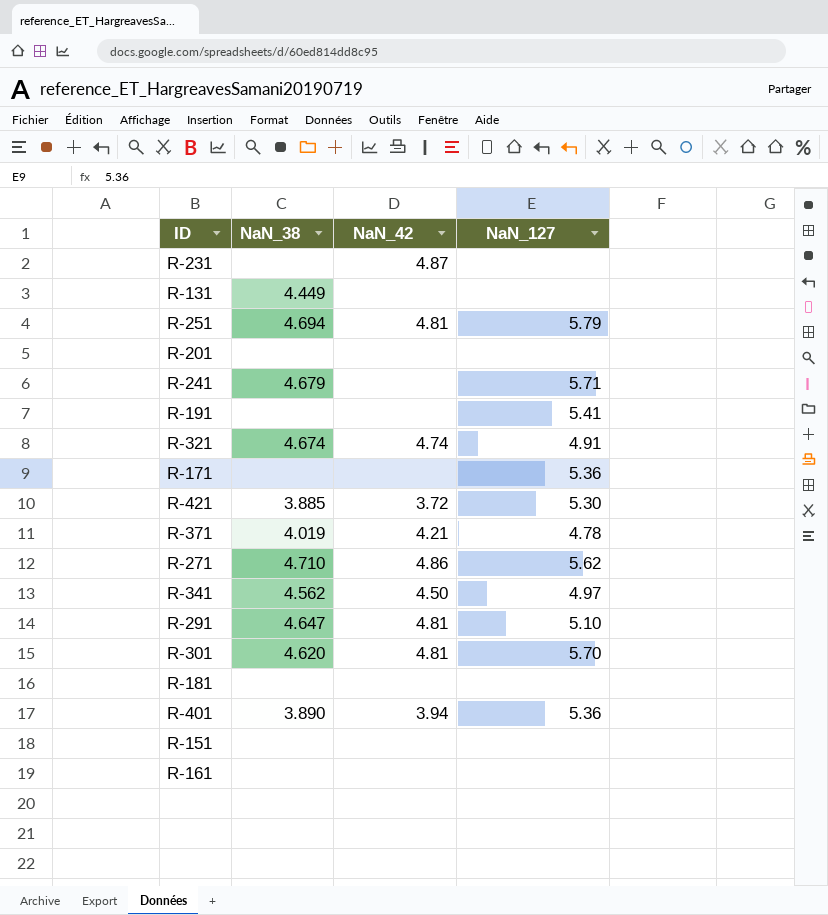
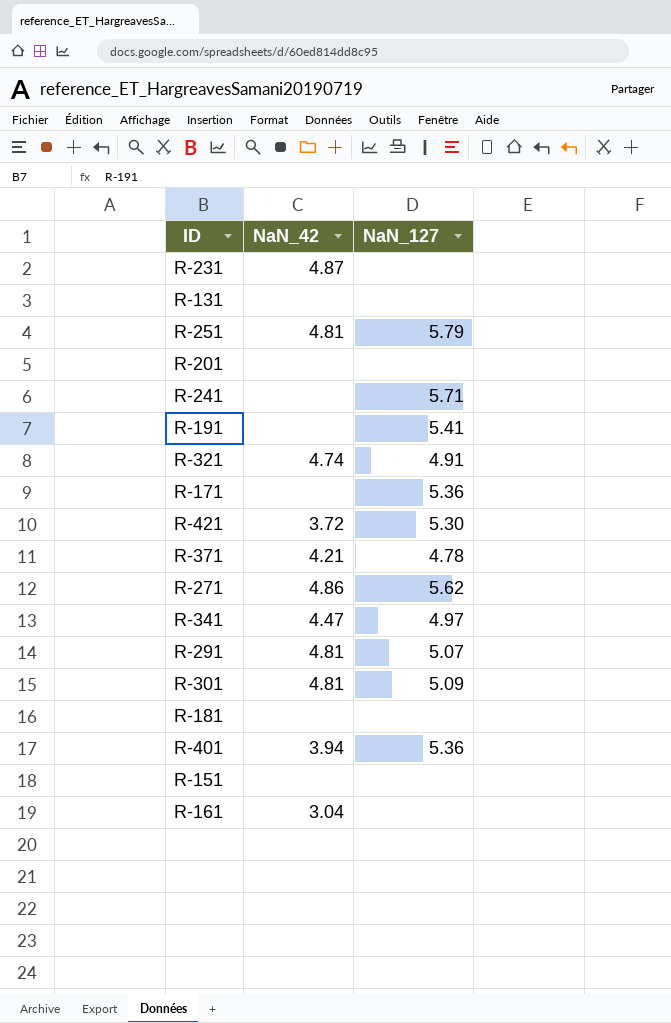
column NaN_38 | position: 2 -> none
R-341 | NaN_42: 4.50 -> 4.47
R-291 | NaN_127: 5.10 -> 5.07
R-301 | NaN_127: 5.70 -> 5.09
R-161 | NaN_42: none -> 3.04

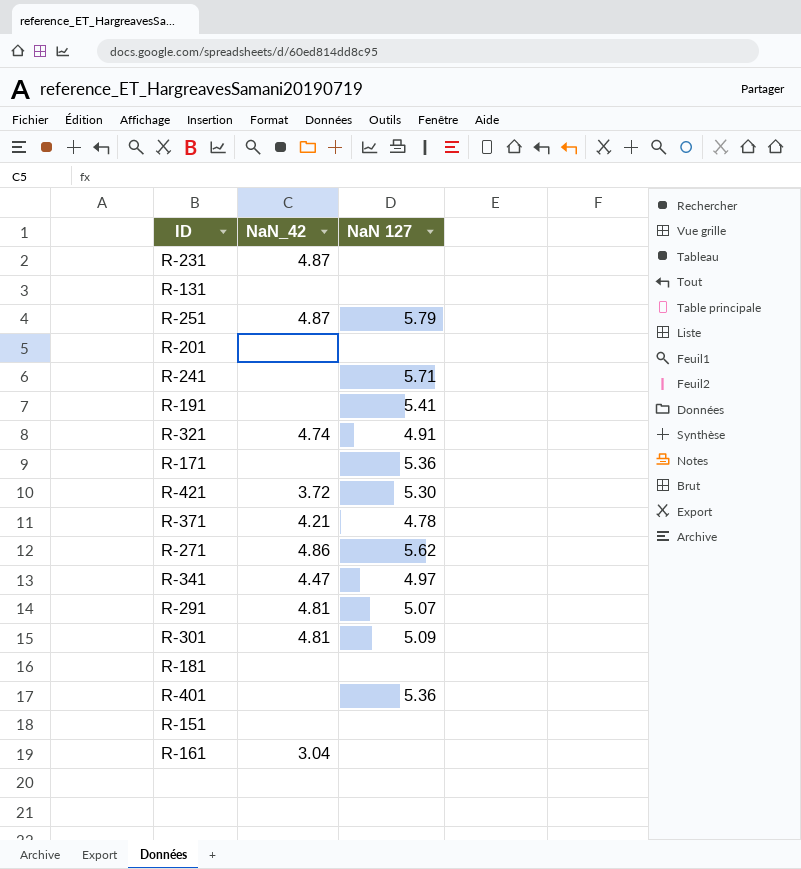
column name: NaN_127 -> NaN 127
R-251 | NaN_42: 4.81 -> 4.87
R-401 | NaN_42: 3.94 -> none

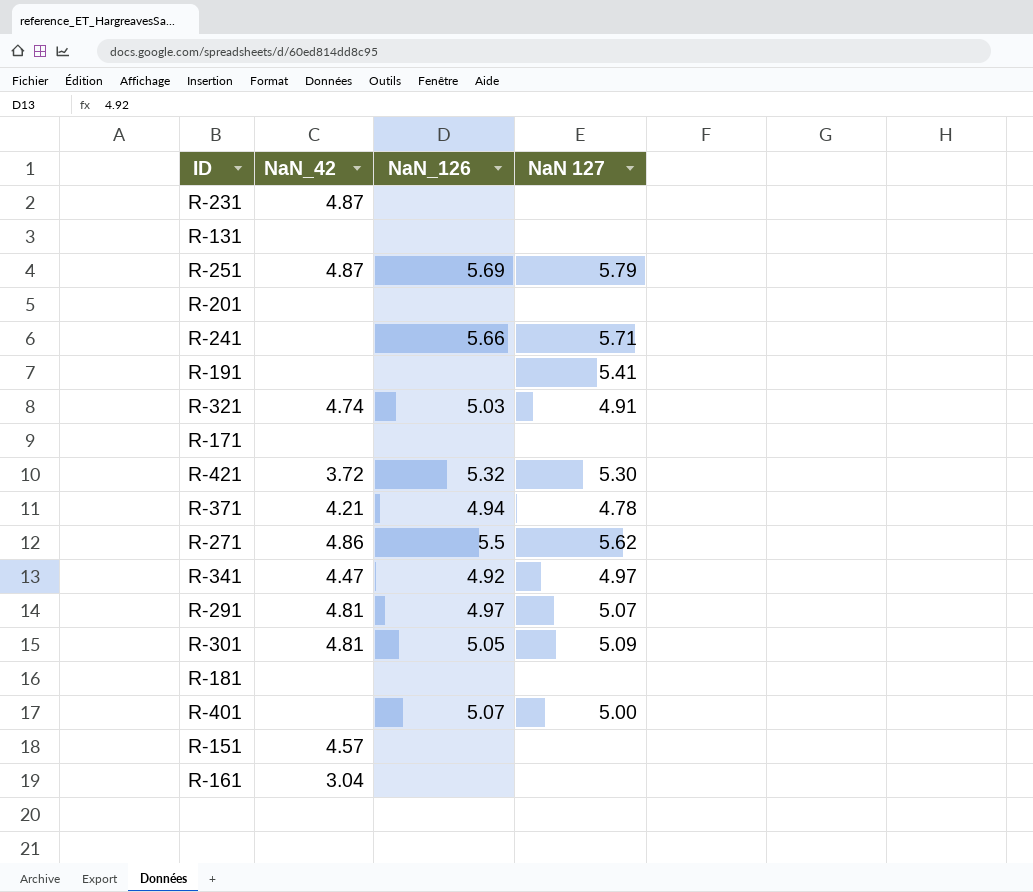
column NaN_126 | position: none -> 3
R-171 | NaN 127: 5.36 -> none
R-401 | NaN 127: 5.36 -> 5.00
R-151 | NaN_42: none -> 4.57

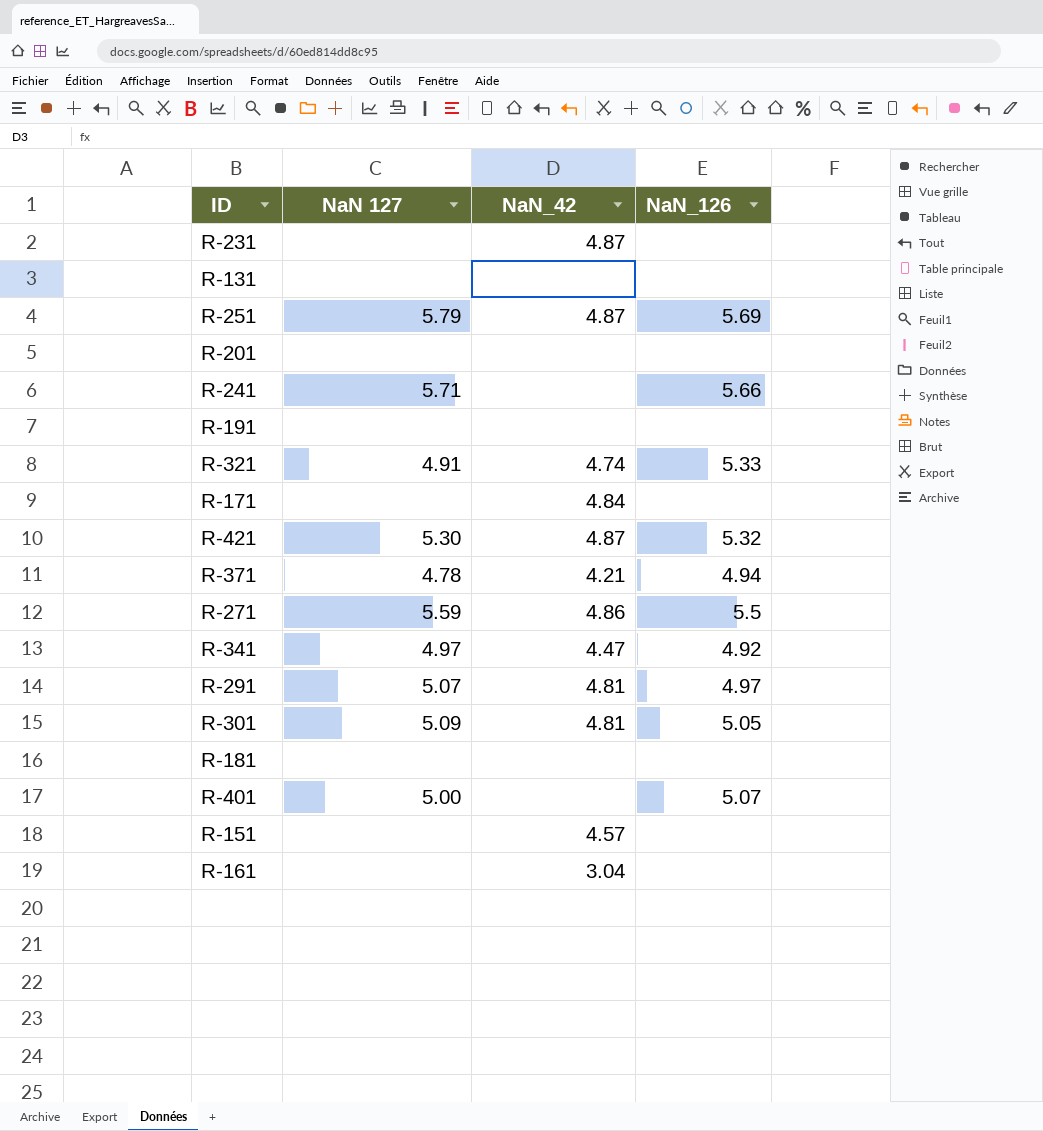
column NaN 127 | position: 4 -> 2
R-191 | NaN 127: 5.41 -> none
R-321 | NaN_126: 5.03 -> 5.33
R-171 | NaN_42: none -> 4.84
R-421 | NaN_42: 3.72 -> 4.87
R-271 | NaN 127: 5.62 -> 5.59

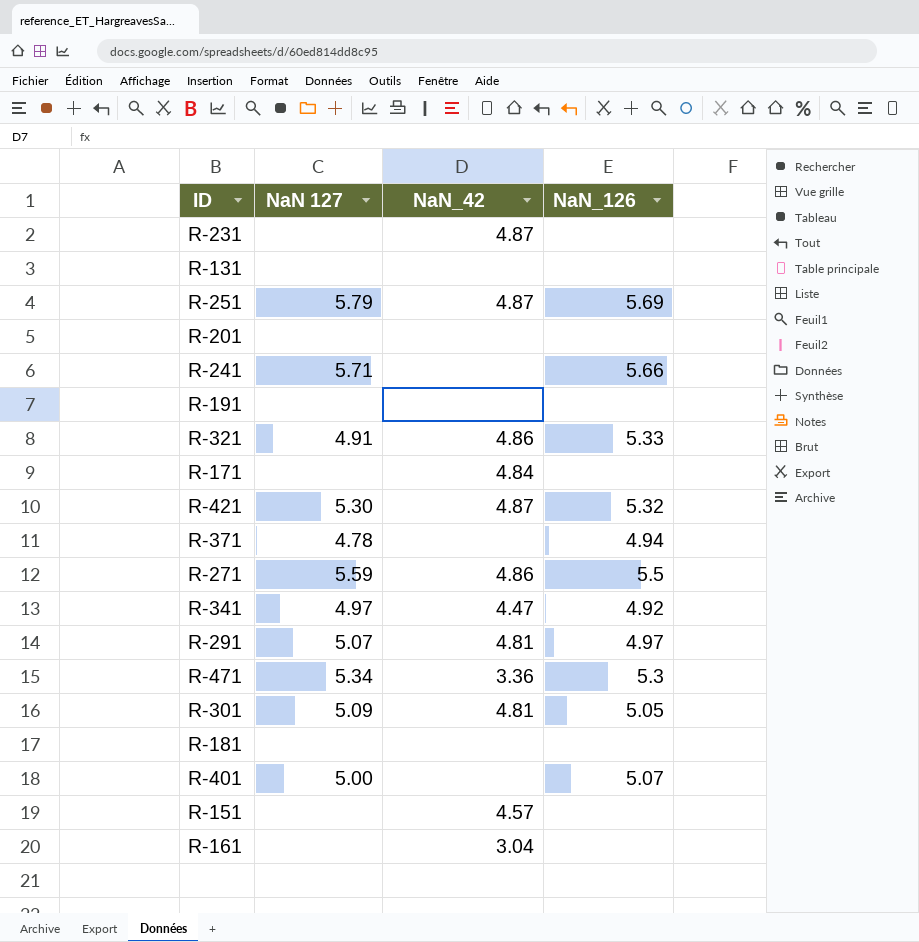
R-321 | NaN_42: 4.74 -> 4.86
R-371 | NaN_42: 4.21 -> none
row R-471: none -> 5.34 | 3.36 | 5.3

